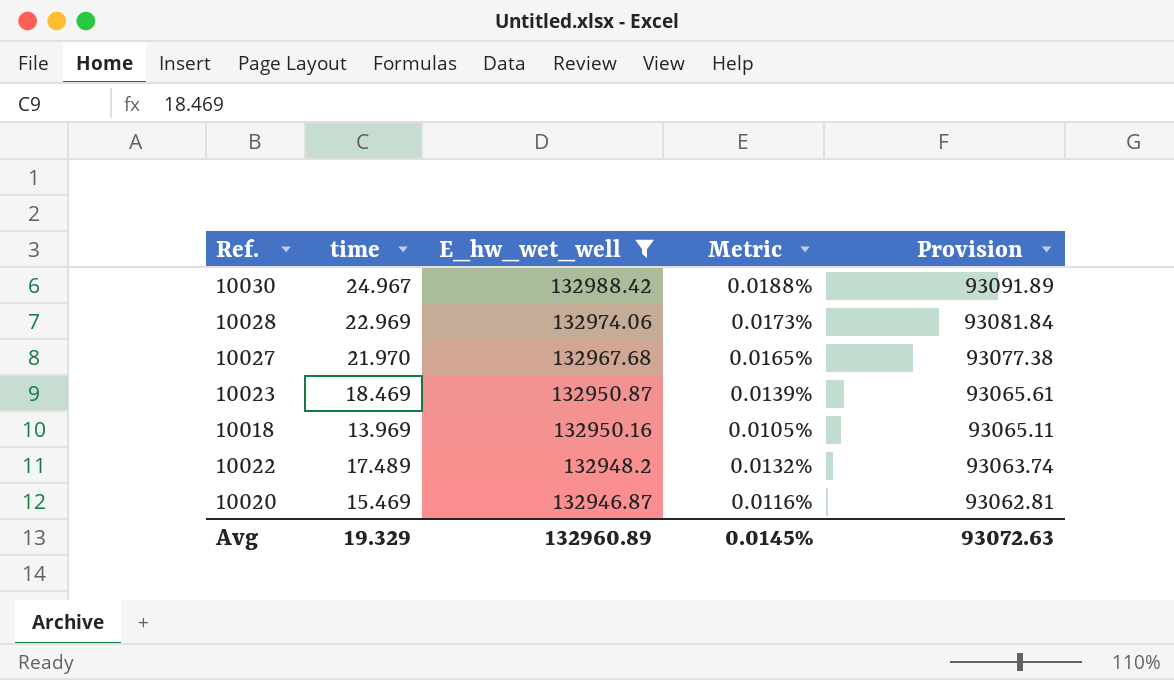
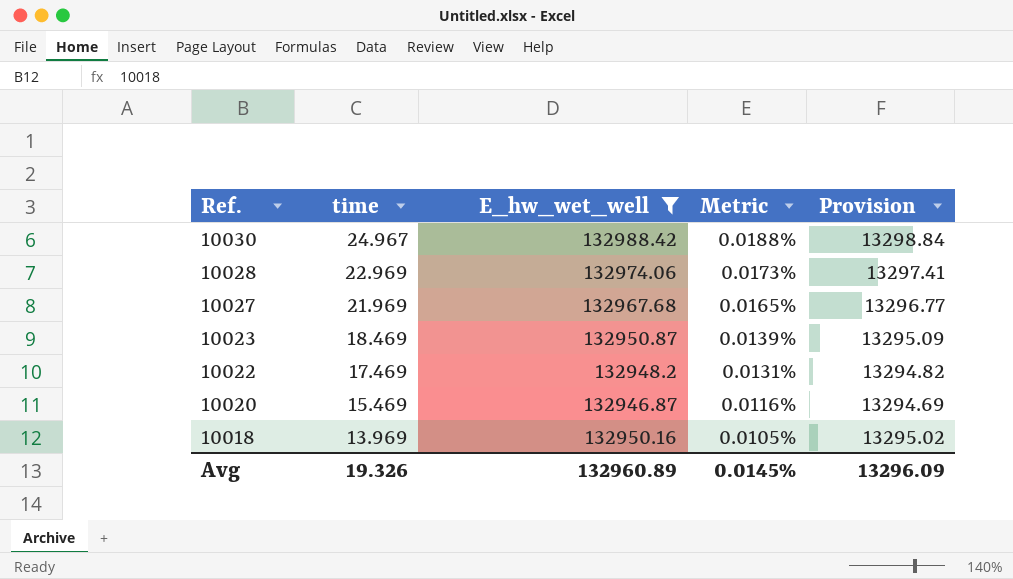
row order: E_hw_wet_well descending -> Ref. descending
column Provision | formula: [E_hw_wet_well] * 0.7 -> [E_hw_wet_well] * 0.1
10027 | time: 21.970 -> 21.969
10022 | time: 17.489 -> 17.469
10022 | Metric: 0.0132% -> 0.0131%
Avg | time: 19.329 -> 19.326
Avg | Provision: 93072.63 -> 13296.09

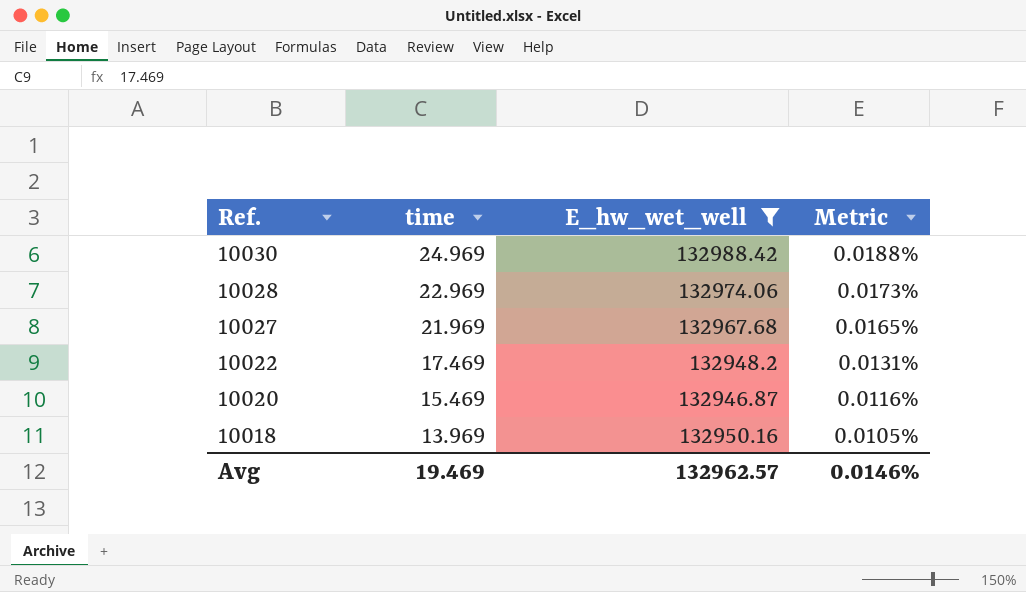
column Provision | formula: [E_hw_wet_well] * 0.1 -> none
row 10023: 18.469 | 132950.87 | 0.0139% | 13295.09 -> none
10030 | time: 24.967 -> 24.969
Avg | time: 19.326 -> 19.469
Avg | E_hw_wet_well: 132960.89 -> 132962.57
Avg | Metric: 0.0145% -> 0.0146%

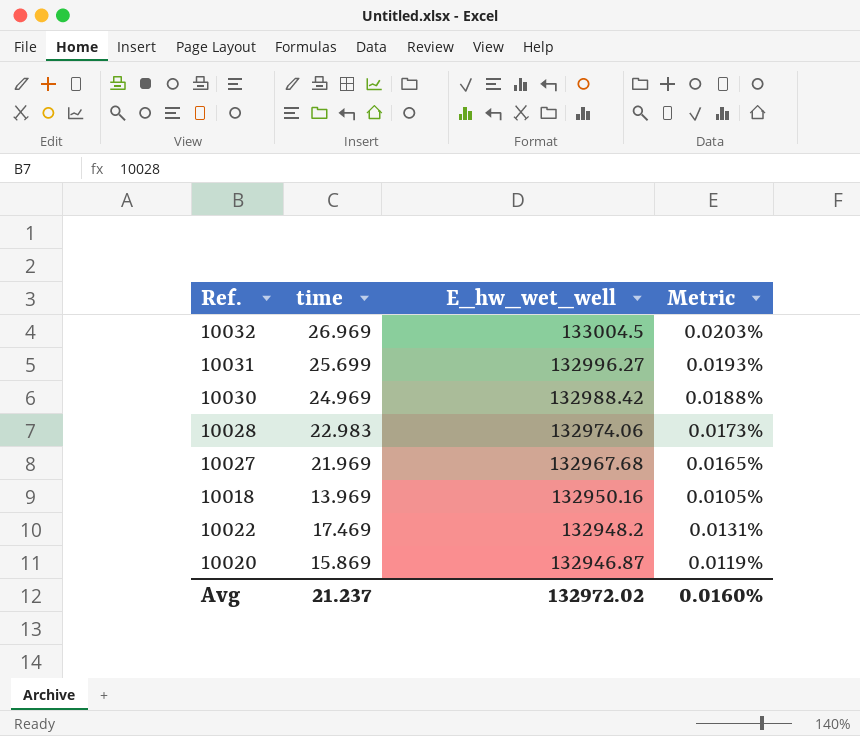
filter: E_hw_wet_well <= 132988.42 -> none
row order: Ref. descending -> E_hw_wet_well descending
10028 | time: 22.969 -> 22.983
10020 | time: 15.469 -> 15.869
10020 | Metric: 0.0116% -> 0.0119%
Avg | time: 19.469 -> 21.237
Avg | E_hw_wet_well: 132962.57 -> 132972.02
Avg | Metric: 0.0146% -> 0.0160%

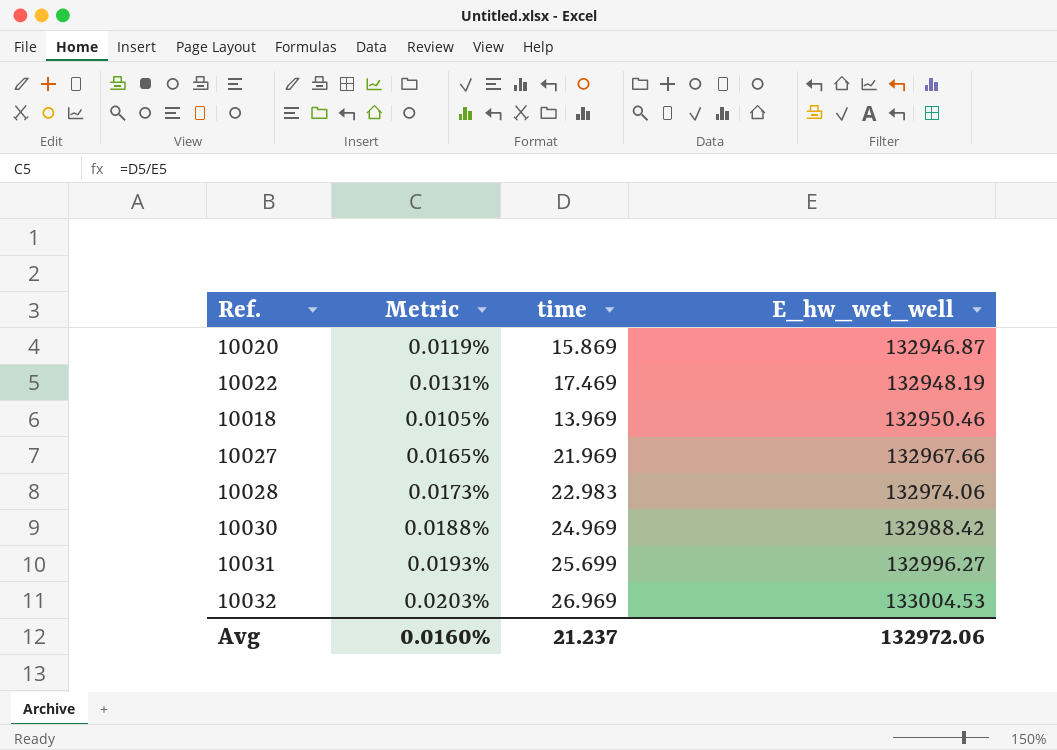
row order: E_hw_wet_well descending -> E_hw_wet_well ascending
column Metric | position: 4 -> 2
10022 | E_hw_wet_well: 132948.2 -> 132948.19
10018 | E_hw_wet_well: 132950.16 -> 132950.46
10027 | E_hw_wet_well: 132967.68 -> 132967.66
10032 | E_hw_wet_well: 133004.5 -> 133004.53
Avg | E_hw_wet_well: 132972.02 -> 132972.06

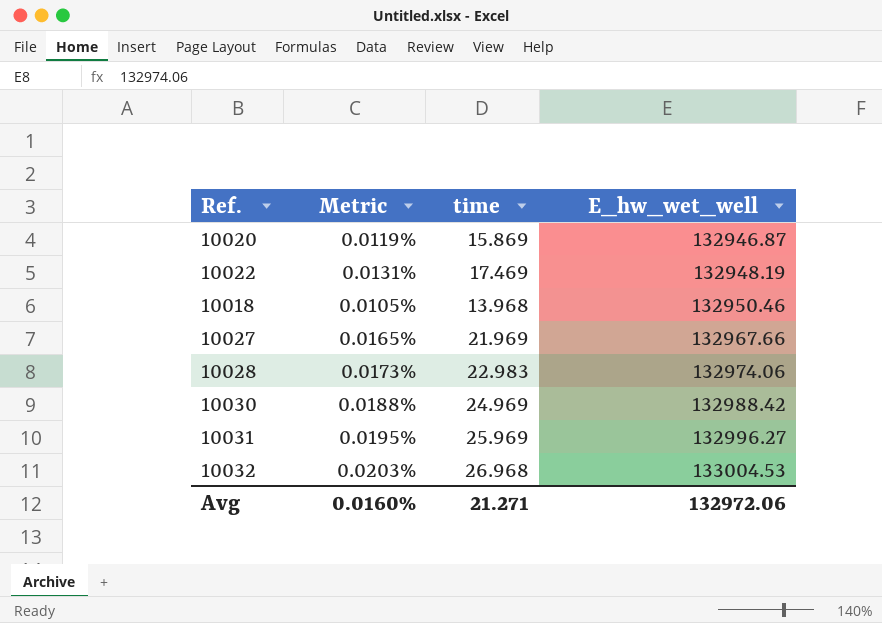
10018 | time: 13.969 -> 13.968
10031 | Metric: 0.0193% -> 0.0195%
10031 | time: 25.699 -> 25.969
10032 | time: 26.969 -> 26.968
Avg | time: 21.237 -> 21.271

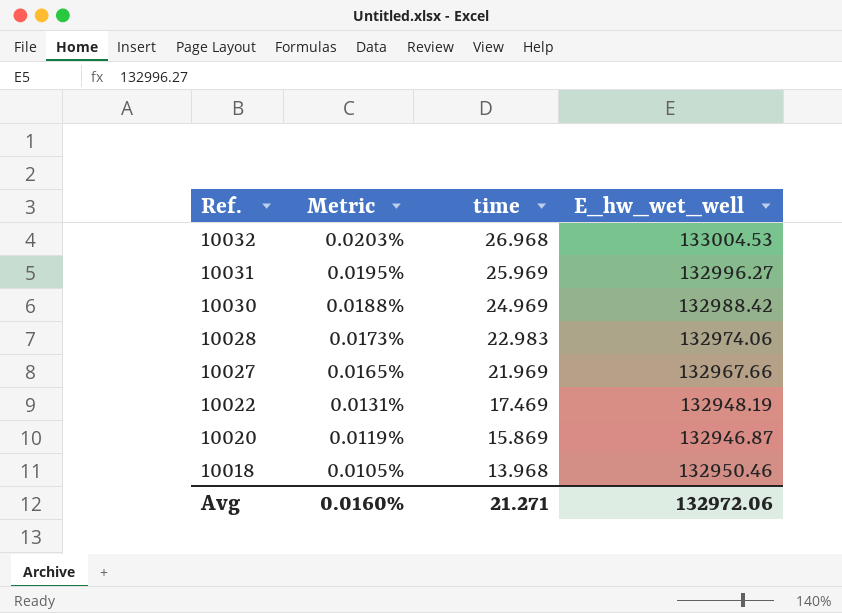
row order: E_hw_wet_well ascending -> Ref. descending

